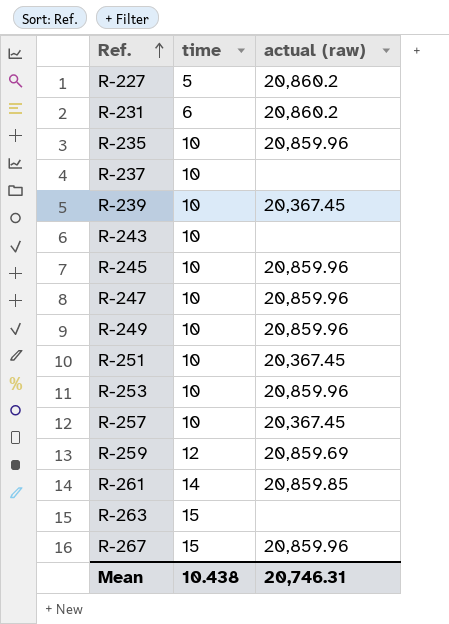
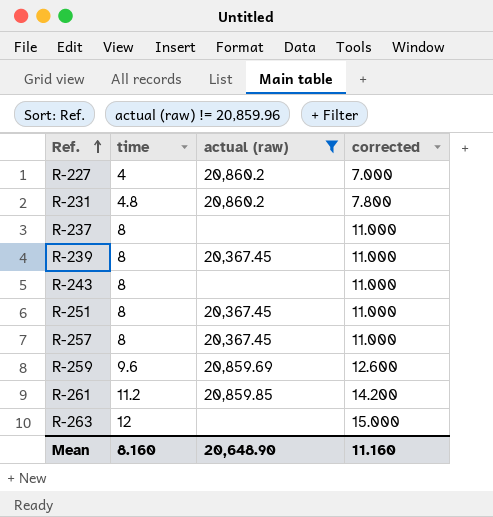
filter: none -> actual (raw) != 20,859.96
column corrected | formula: none -> [time] + 3
R-227 | time: 5 -> 4
R-231 | time: 6 -> 4.8
R-237 | time: 10 -> 8
R-239 | time: 10 -> 8
R-243 | time: 10 -> 8
R-251 | time: 10 -> 8
R-257 | time: 10 -> 8
R-259 | time: 12 -> 9.6
R-261 | time: 14 -> 11.2
R-263 | time: 15 -> 12
Mean | time: 10.438 -> 8.160
Mean | actual (raw): 20,746.31 -> 20,648.90

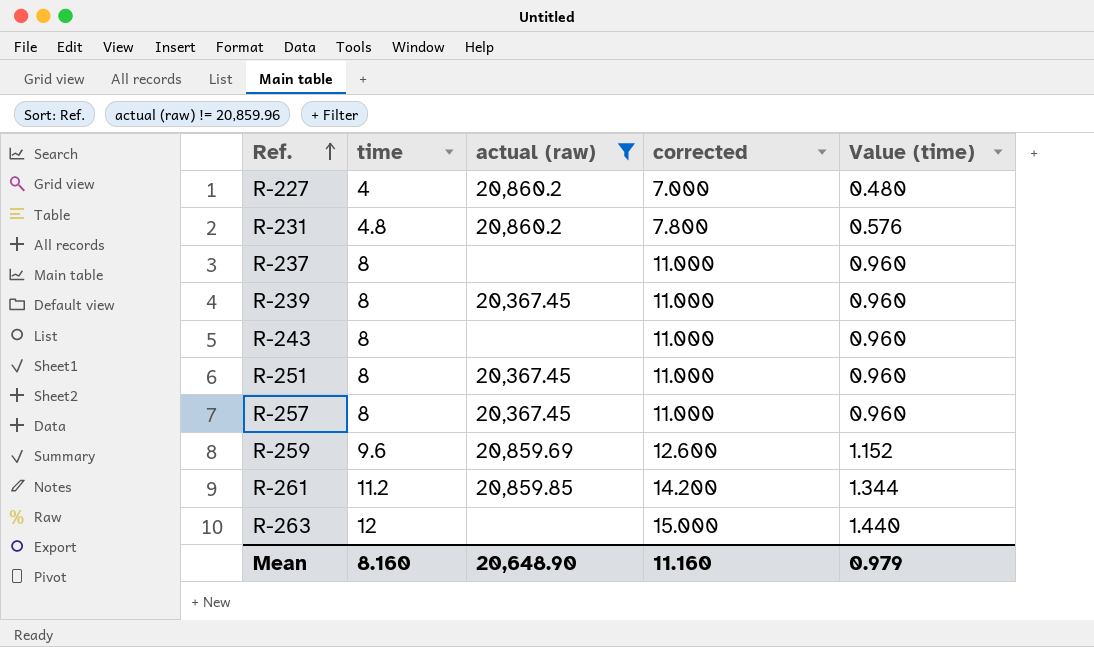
column Value (time) | formula: none -> [time] * 0.12

